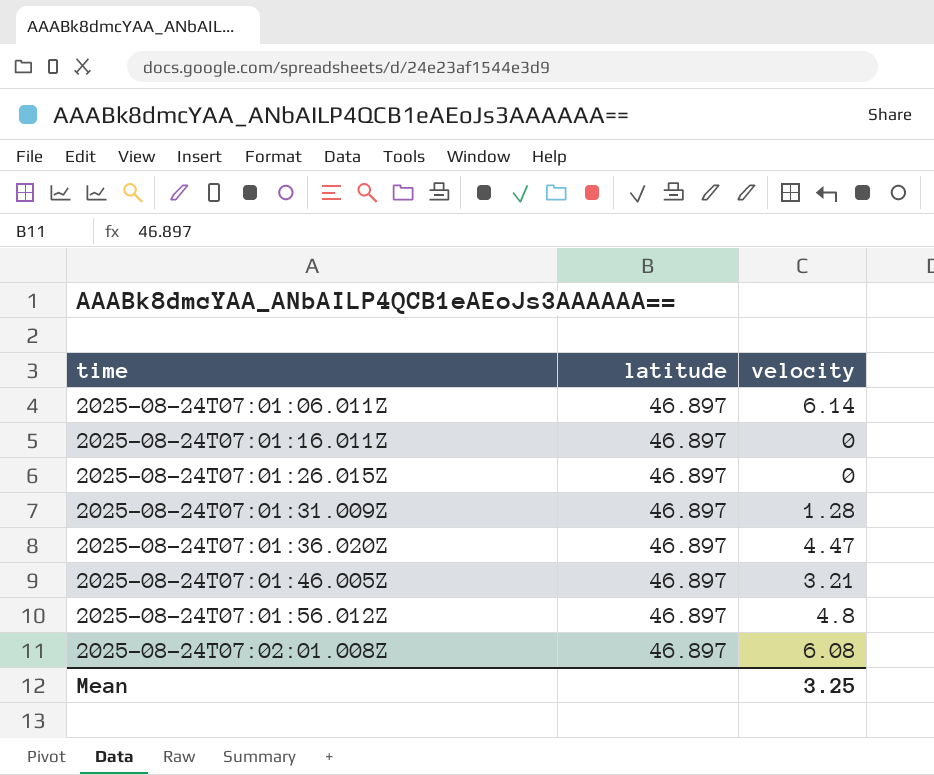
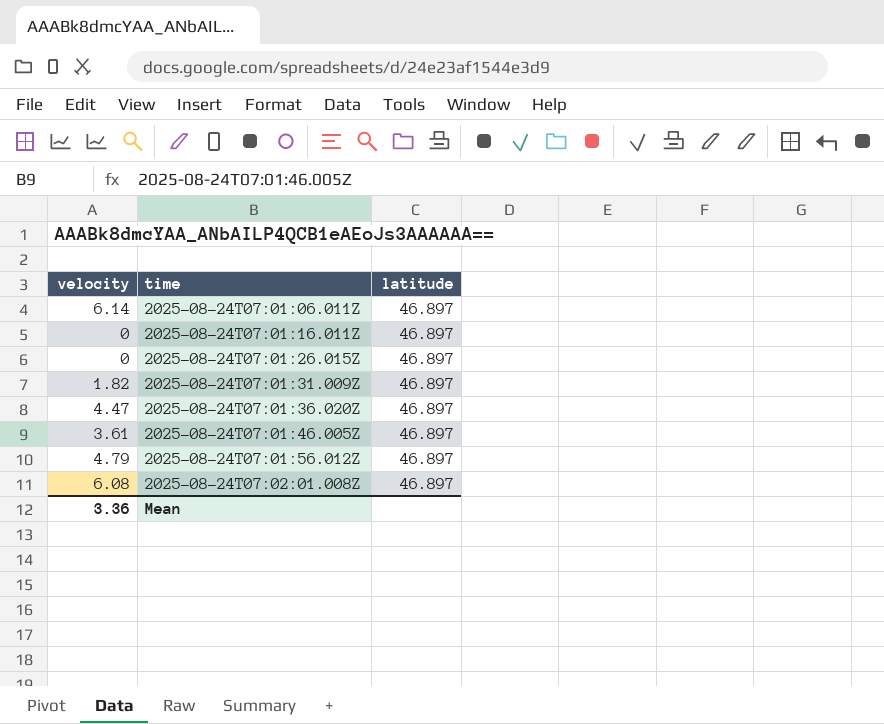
column velocity | position: 3 -> 1
2025-08-24T07:01:31.009Z | velocity: 1.28 -> 1.82
2025-08-24T07:01:46.005Z | velocity: 3.21 -> 3.61
2025-08-24T07:01:56.012Z | velocity: 4.8 -> 4.79
Mean | velocity: 3.25 -> 3.36

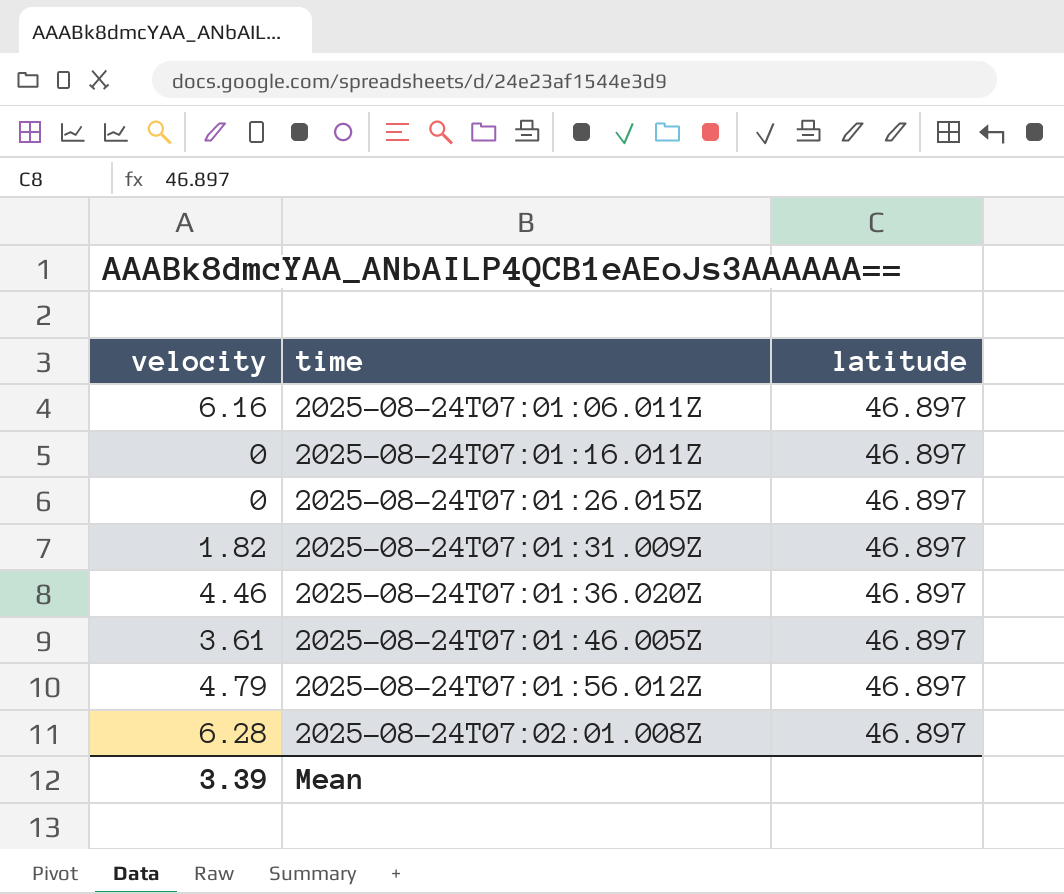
2025-08-24T07:01:06.011Z | velocity: 6.14 -> 6.16
2025-08-24T07:01:36.020Z | velocity: 4.47 -> 4.46
2025-08-24T07:02:01.008Z | velocity: 6.08 -> 6.28
Mean | velocity: 3.36 -> 3.39

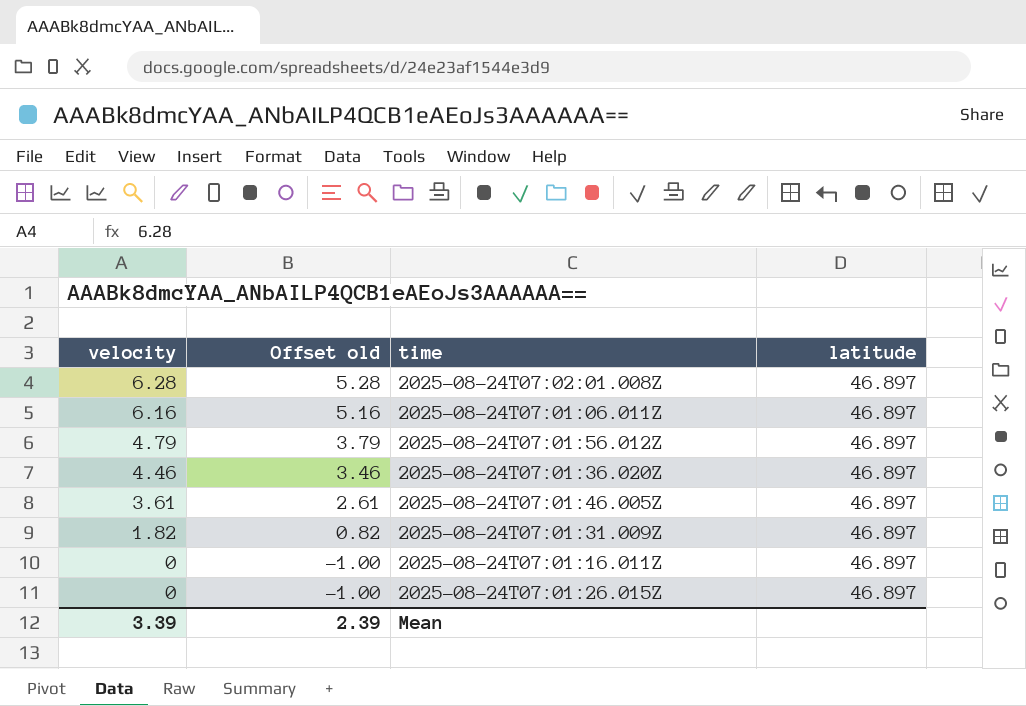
row order: time ascending -> velocity descending
column Offset old | formula: none -> [velocity] - 1

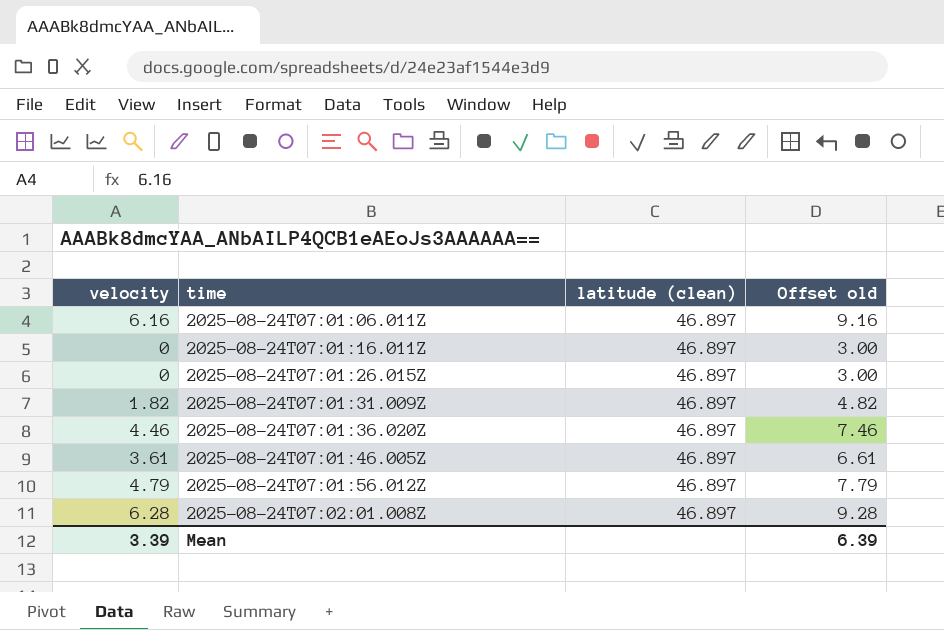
row order: velocity descending -> time ascending
column name: latitude -> latitude (clean)
column Offset old | formula: [velocity] - 1 -> [velocity] + 3
column Offset old | position: 2 -> 4
Mean | Offset old: 2.39 -> 6.39

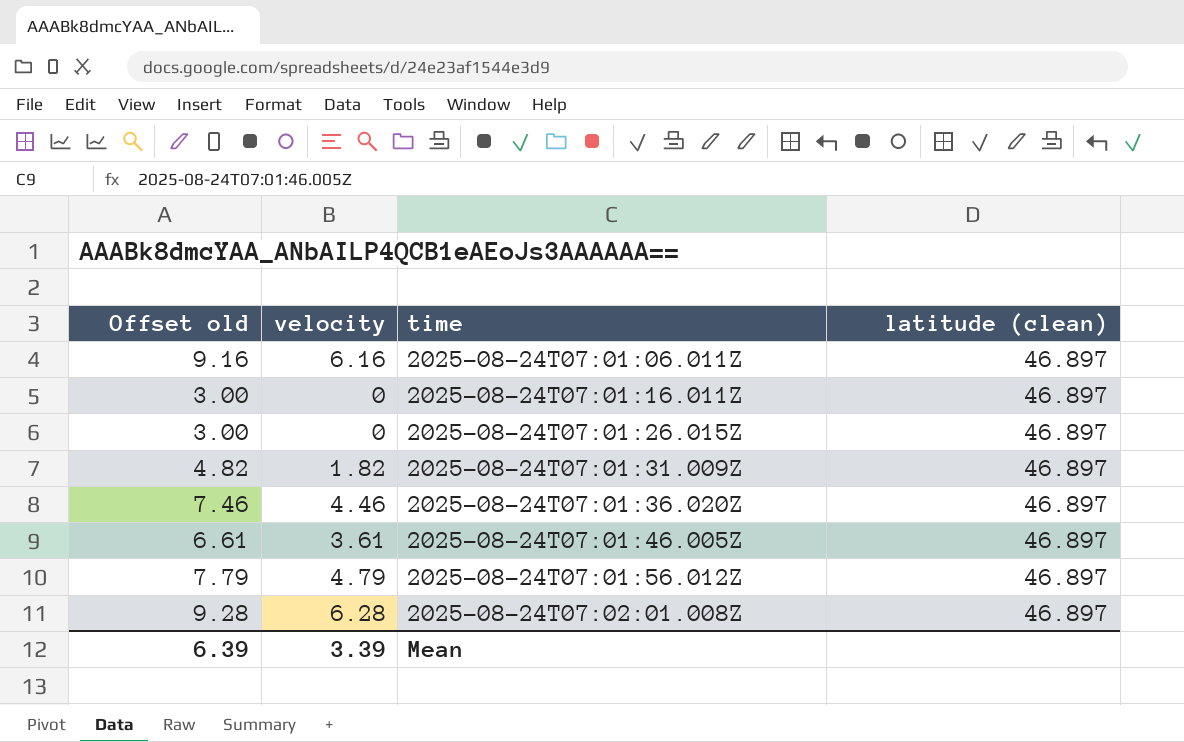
column Offset old | position: 4 -> 1

